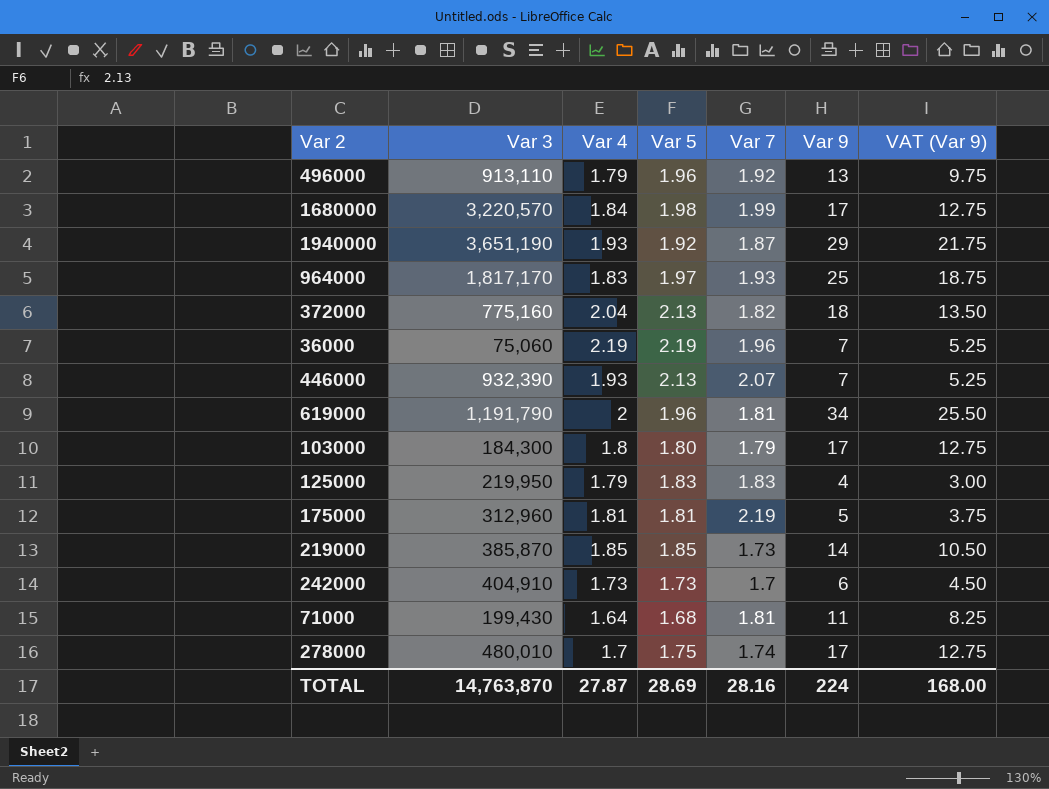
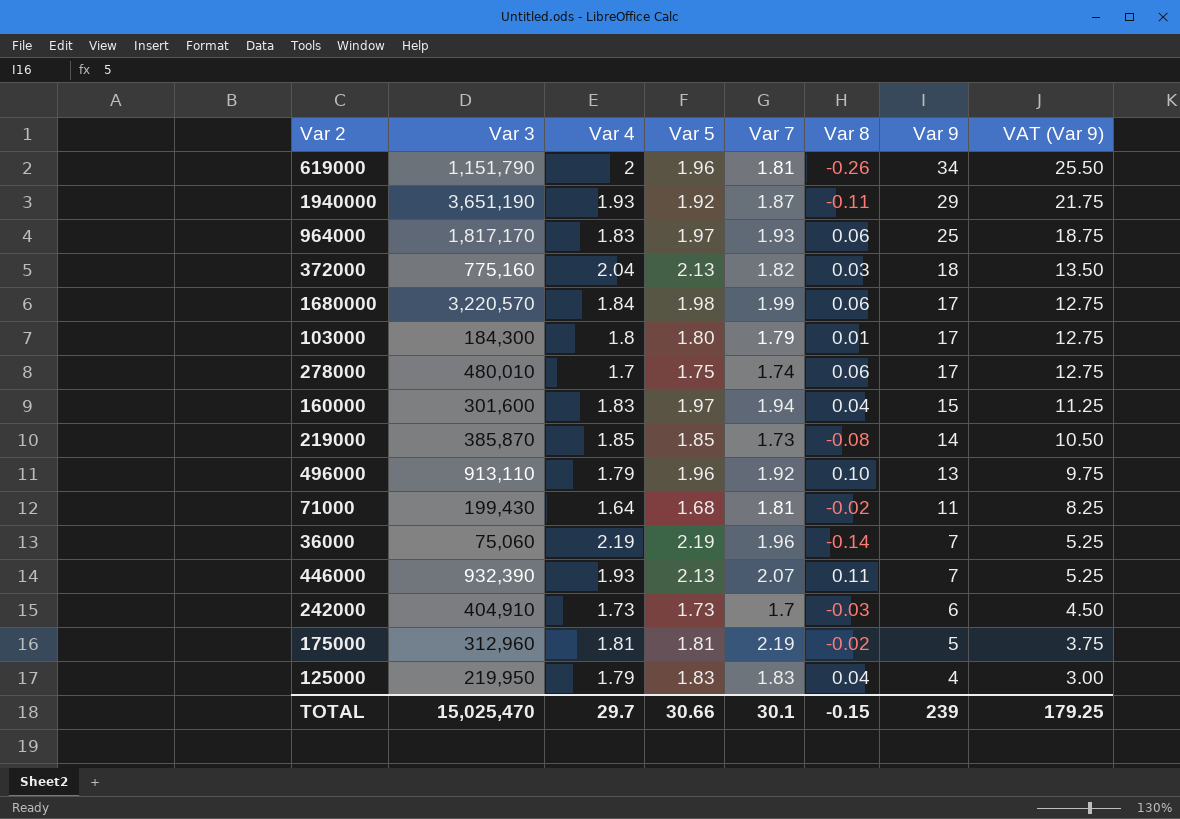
row order: none -> Var 9 descending
column Var 8 | position: none -> 6
619000 | Var 3: 1,191,790 -> 1,151,790
row 160000: none -> 301,600 | 1.83 | 1.97 | 1.94 | 0.04 | 15 | 11.25
TOTAL | Var 3: 14,763,870 -> 15,025,470
TOTAL | Var 4: 27.87 -> 29.7
TOTAL | Var 5: 28.69 -> 30.66
TOTAL | Var 7: 28.16 -> 30.1
TOTAL | Var 9: 224 -> 239
TOTAL | VAT (Var 9): 168.00 -> 179.25

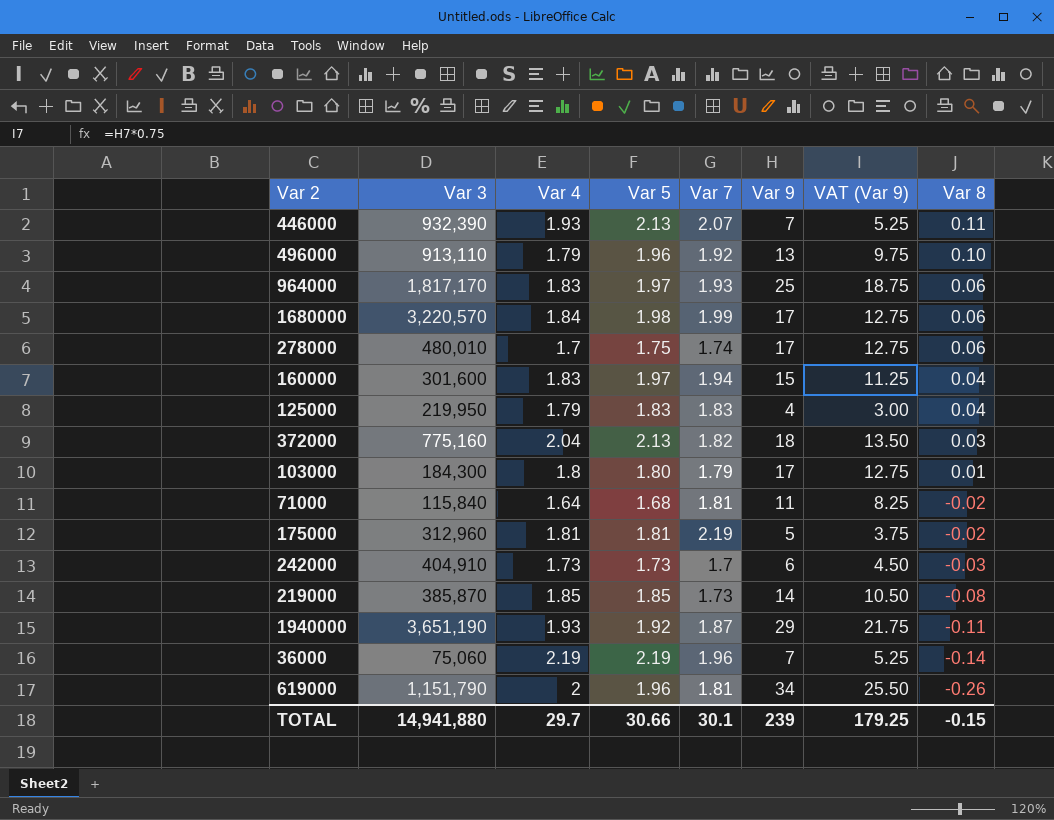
row order: Var 9 descending -> Var 8 descending
column Var 8 | position: 6 -> 8
71000 | Var 3: 199,430 -> 115,840
TOTAL | Var 3: 15,025,470 -> 14,941,880

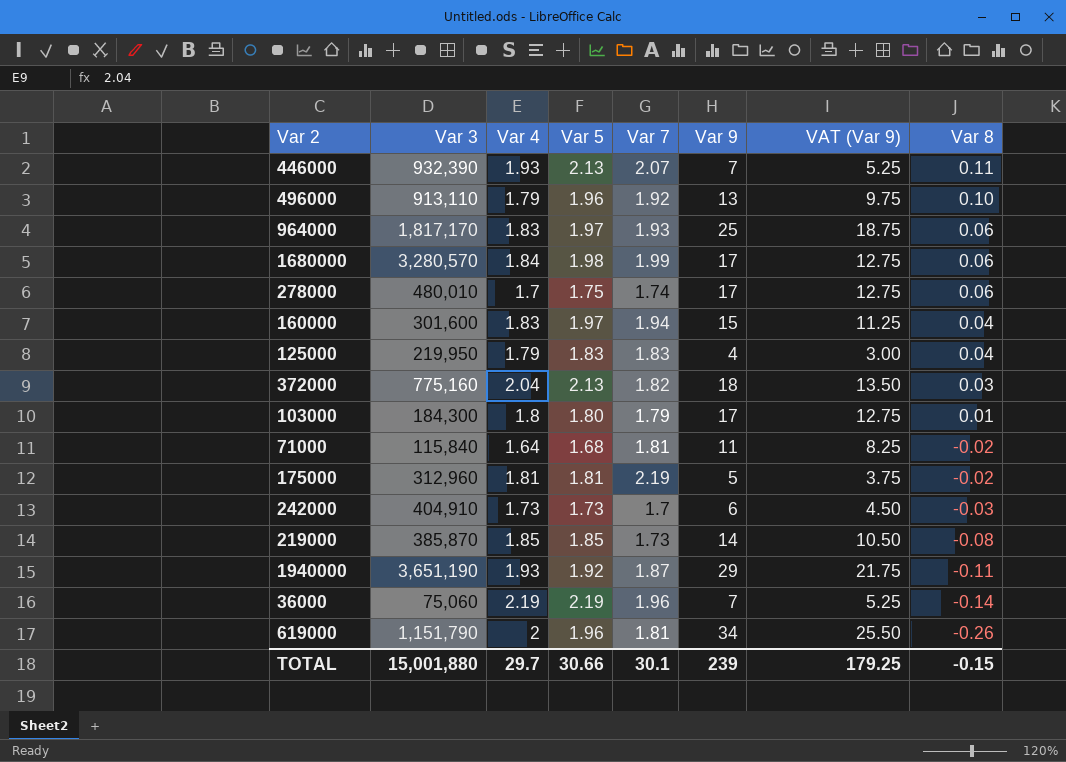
1680000 | Var 3: 3,220,570 -> 3,280,570
TOTAL | Var 3: 14,941,880 -> 15,001,880

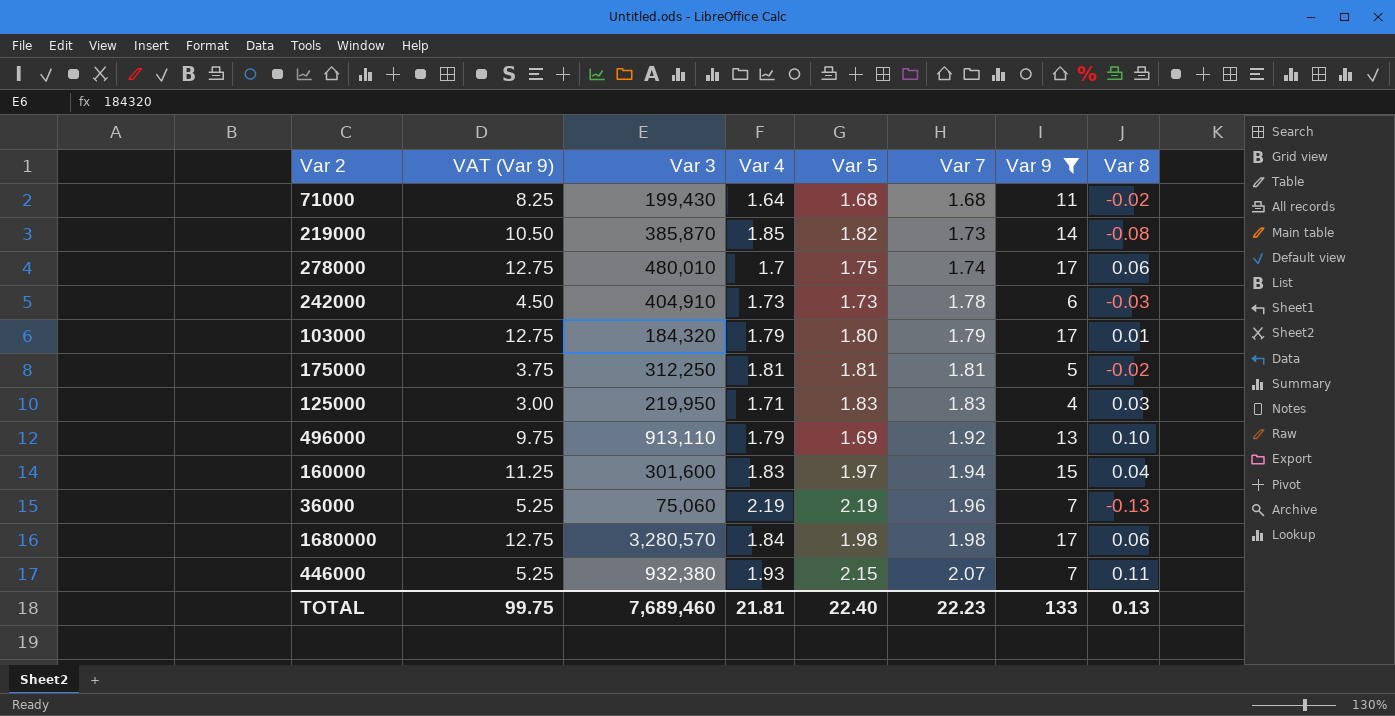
filter: none -> Var 9 <= 17
row order: Var 8 descending -> Var 7 ascending
column VAT (Var 9) | position: 7 -> 2
71000 | Var 3: 115,840 -> 199,430
71000 | Var 7: 1.81 -> 1.68
219000 | Var 5: 1.85 -> 1.82
242000 | Var 7: 1.7 -> 1.78
103000 | Var 3: 184,300 -> 184,320
103000 | Var 4: 1.8 -> 1.79
175000 | Var 3: 312,960 -> 312,250
175000 | Var 7: 2.19 -> 1.81
125000 | Var 4: 1.79 -> 1.71
125000 | Var 8: 0.04 -> 0.03
496000 | Var 5: 1.96 -> 1.69
36000 | Var 8: -0.14 -> -0.13
1680000 | Var 7: 1.99 -> 1.98
446000 | Var 3: 932,390 -> 932,380
446000 | Var 5: 2.13 -> 2.15
TOTAL | VAT (Var 9): 179.25 -> 99.75
TOTAL | Var 3: 15,001,880 -> 7,689,460
TOTAL | Var 4: 29.7 -> 21.81
TOTAL | Var 5: 30.66 -> 22.40
TOTAL | Var 7: 30.1 -> 22.23
TOTAL | Var 9: 239 -> 133
TOTAL | Var 8: -0.15 -> 0.13

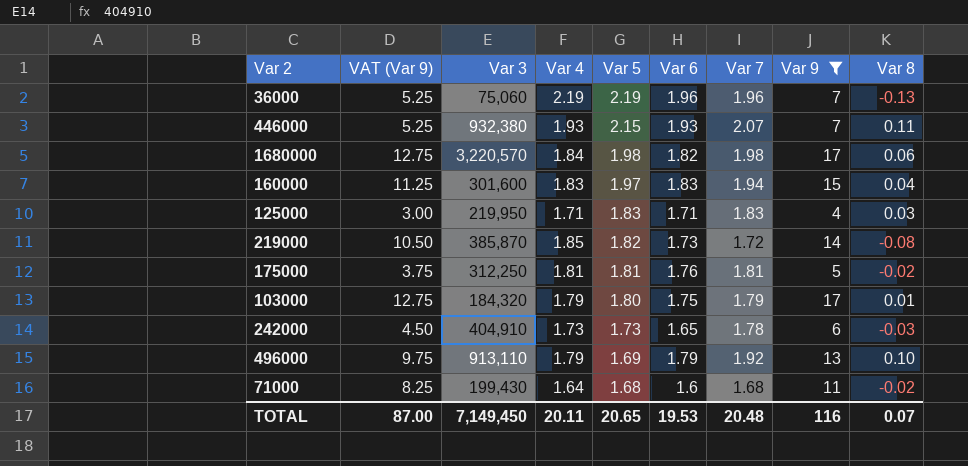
row order: Var 7 ascending -> Var 5 descending
column Var 6 | position: none -> 6
row 278000: 12.75 | 480,010 | 1.7 | 1.75 | 1.74 | 17 | 0.06 -> none
1680000 | Var 3: 3,280,570 -> 3,220,570
219000 | Var 7: 1.73 -> 1.72
TOTAL | VAT (Var 9): 99.75 -> 87.00
TOTAL | Var 3: 7,689,460 -> 7,149,450
TOTAL | Var 4: 21.81 -> 20.11
TOTAL | Var 5: 22.40 -> 20.65
TOTAL | Var 7: 22.23 -> 20.48
TOTAL | Var 9: 133 -> 116
TOTAL | Var 8: 0.13 -> 0.07

